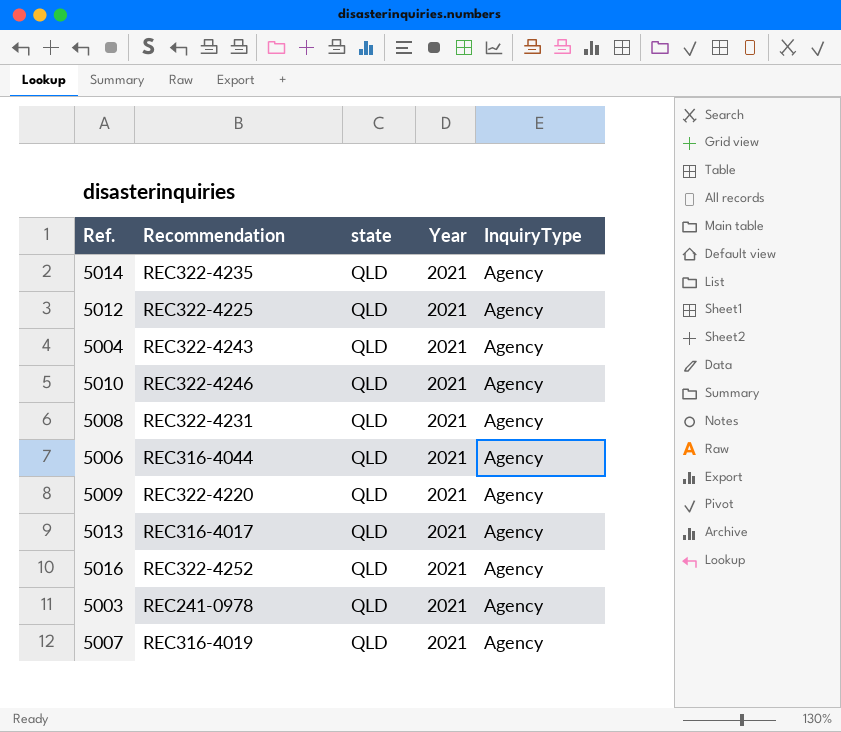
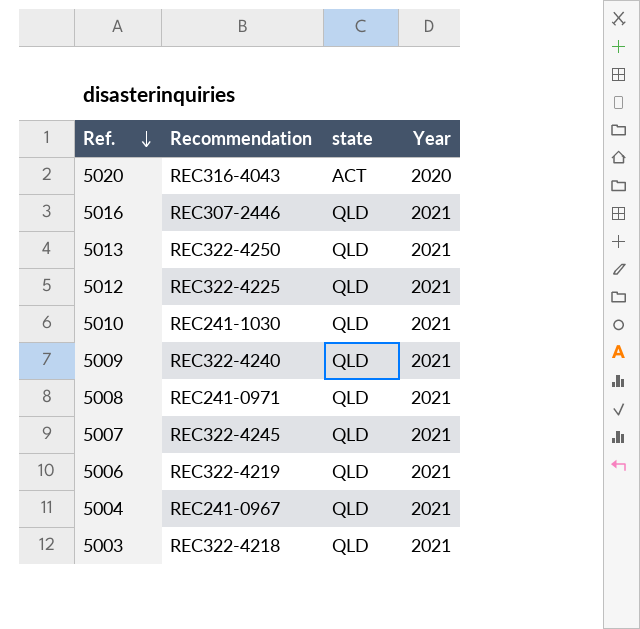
row order: none -> Ref. descending
column InquiryType | position: 5 -> none
row 5014: REC322-4235 | QLD | 2021 | Agency -> none
row 5020: none -> REC316-4043 | ACT | 2020
5016 | Recommendation: REC322-4252 -> REC307-2446
5013 | Recommendation: REC316-4017 -> REC322-4250
5010 | Recommendation: REC322-4246 -> REC241-1030
5009 | Recommendation: REC322-4220 -> REC322-4240
5008 | Recommendation: REC322-4231 -> REC241-0971
5007 | Recommendation: REC316-4019 -> REC322-4245
5006 | Recommendation: REC316-4044 -> REC322-4219
5004 | Recommendation: REC322-4243 -> REC241-0967
5003 | Recommendation: REC241-0978 -> REC322-4218

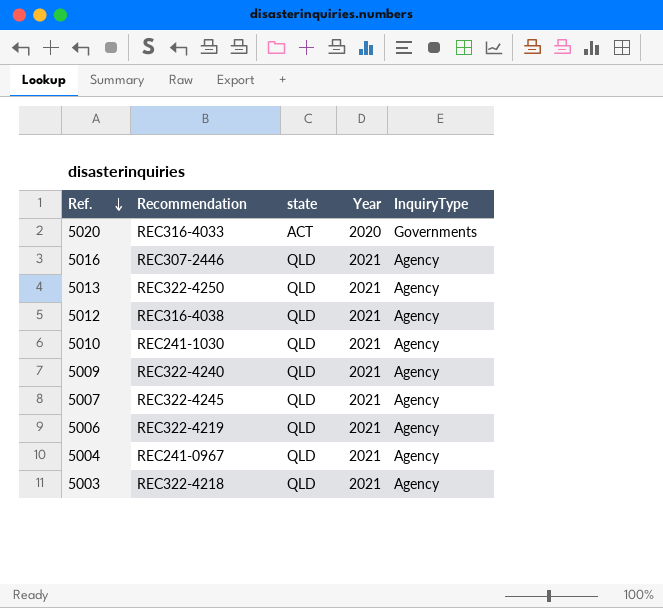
column InquiryType | position: none -> 5
row 5008: REC241-0971 | QLD | 2021 -> none
5020 | Recommendation: REC316-4043 -> REC316-4033
5012 | Recommendation: REC322-4225 -> REC316-4038

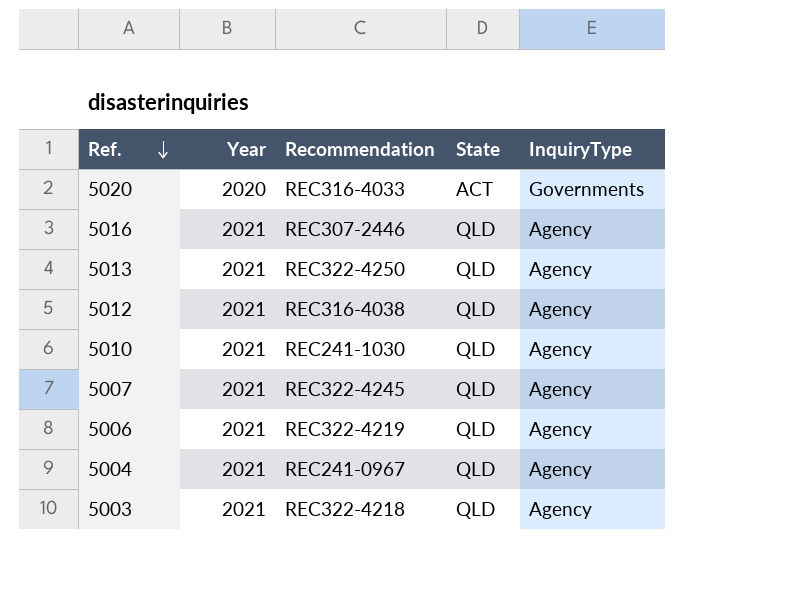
column Year | position: 4 -> 2
column name: state -> State
row 5009: REC322-4240 | QLD | 2021 | Agency -> none

